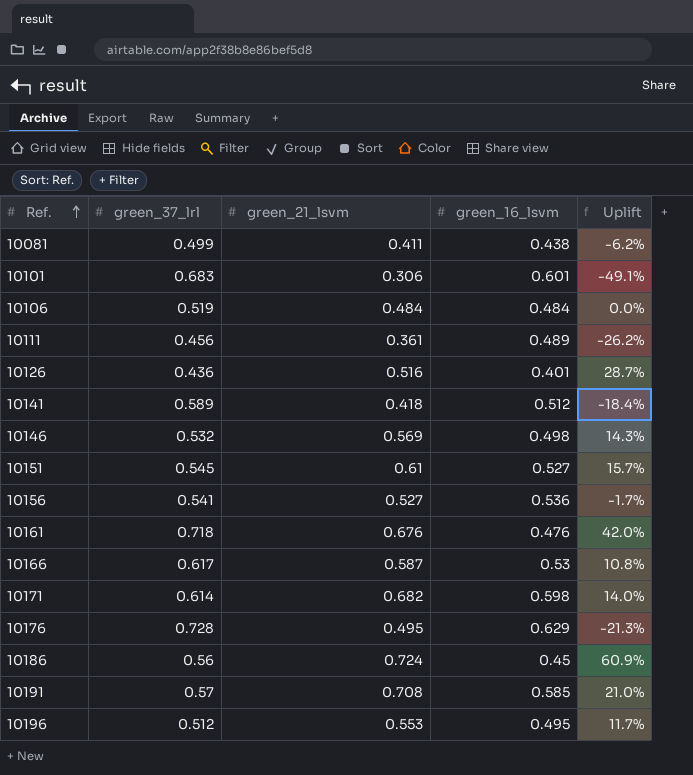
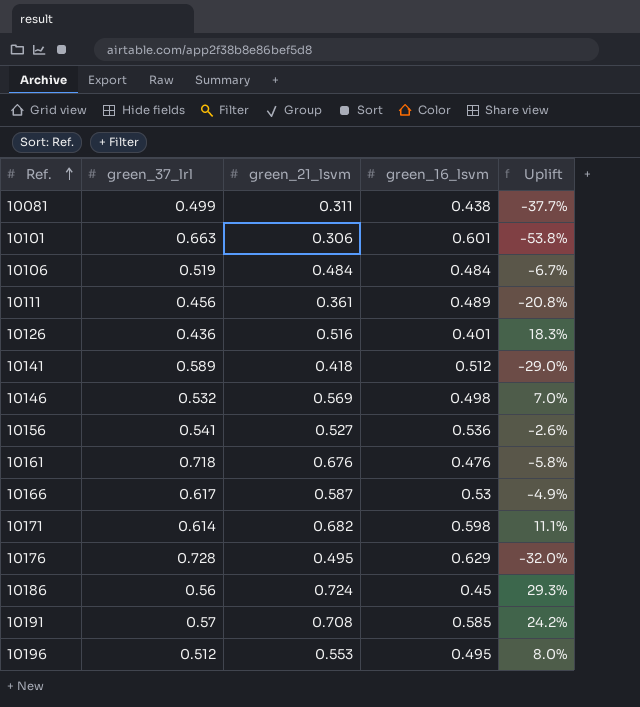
column Uplift | formula: ([green_21_lsvm] - [green_16_lsvm]) / [green_16_lsvm] -> ([green_21_lsvm] - [green_37_lrl]) / [green_37_lrl]
row 10151: 0.545 | 0.61 | 0.527 | 15.7% -> none
10081 | green_21_lsvm: 0.411 -> 0.311
10101 | green_37_lrl: 0.683 -> 0.663

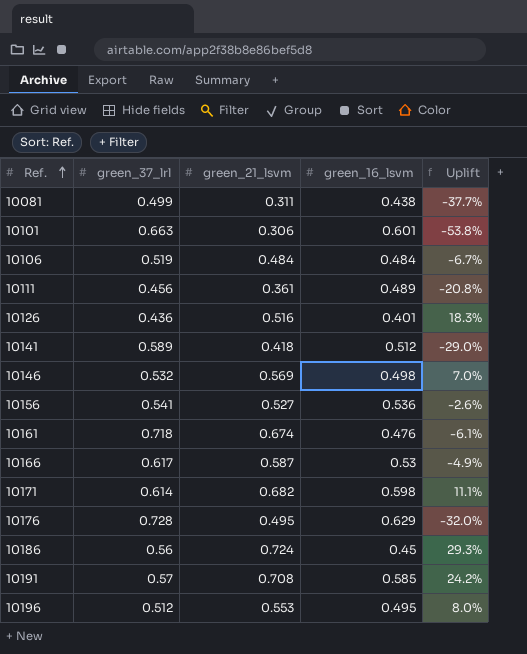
10161 | green_21_lsvm: 0.676 -> 0.674
10161 | Uplift: -5.8% -> -6.1%

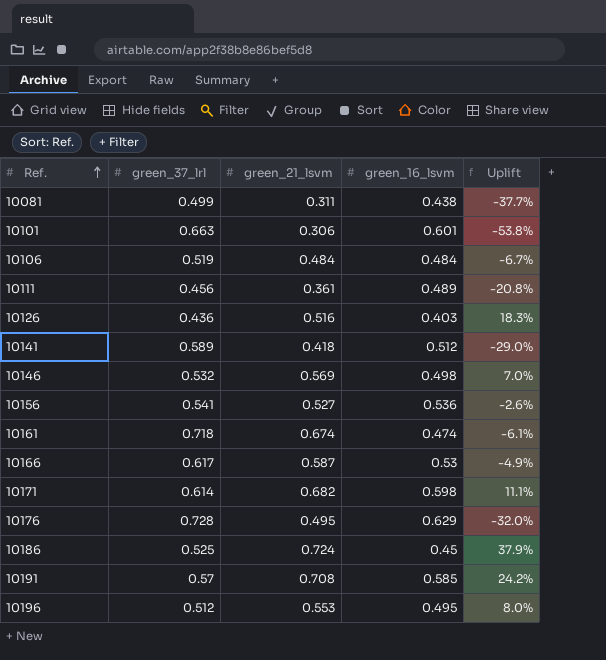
10126 | green_16_lsvm: 0.401 -> 0.403
10161 | green_16_lsvm: 0.476 -> 0.474
10186 | green_37_lrl: 0.56 -> 0.525
10186 | Uplift: 29.3% -> 37.9%

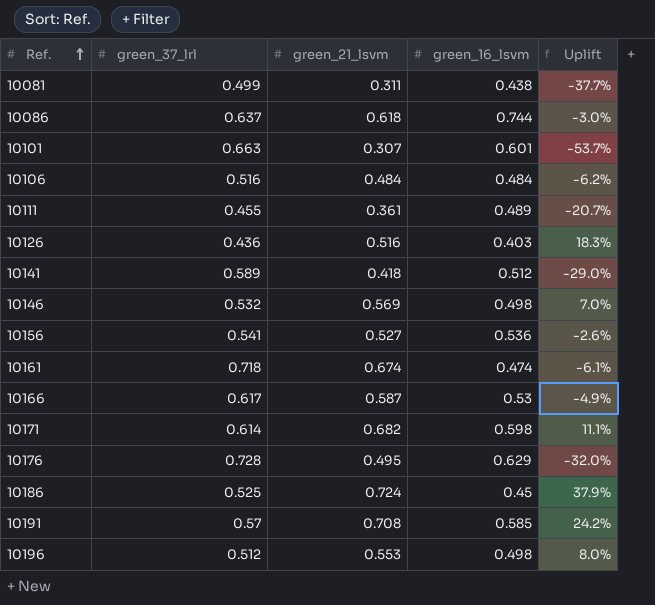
row 10086: none -> 0.637 | 0.618 | 0.744 | -3.0%
10101 | green_21_lsvm: 0.306 -> 0.307
10101 | Uplift: -53.8% -> -53.7%
10106 | green_37_lrl: 0.519 -> 0.516
10106 | Uplift: -6.7% -> -6.2%
10111 | green_37_lrl: 0.456 -> 0.455
10111 | Uplift: -20.8% -> -20.7%
10196 | green_16_lsvm: 0.495 -> 0.498

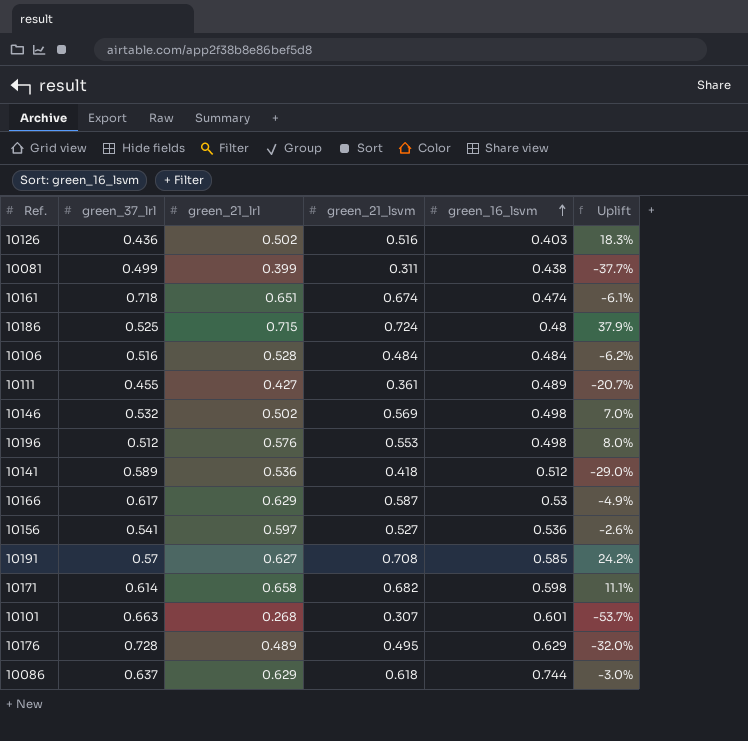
row order: Ref. ascending -> green_16_lsvm ascending
column green_21_lrl | position: none -> 3
10186 | green_16_lsvm: 0.45 -> 0.48

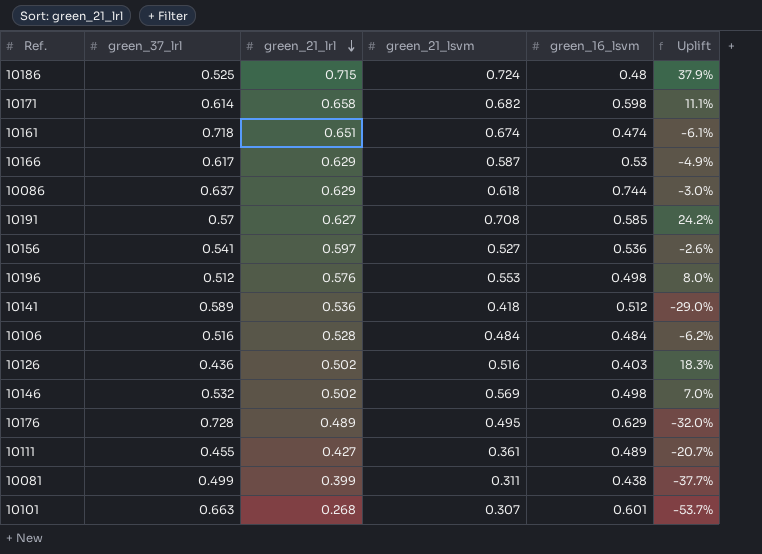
row order: green_16_lsvm ascending -> green_21_lrl descending

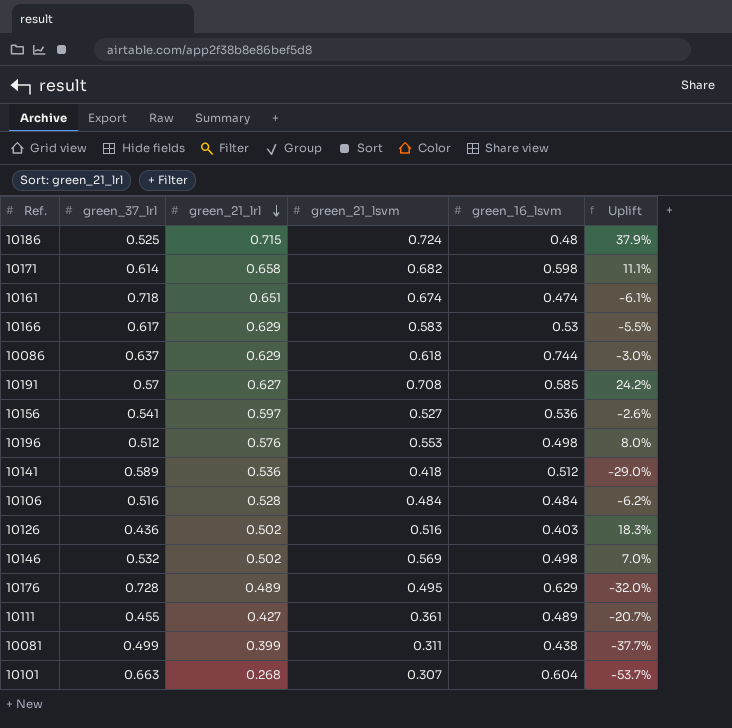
10166 | green_21_lsvm: 0.587 -> 0.583
10166 | Uplift: -4.9% -> -5.5%
10101 | green_16_lsvm: 0.601 -> 0.604

